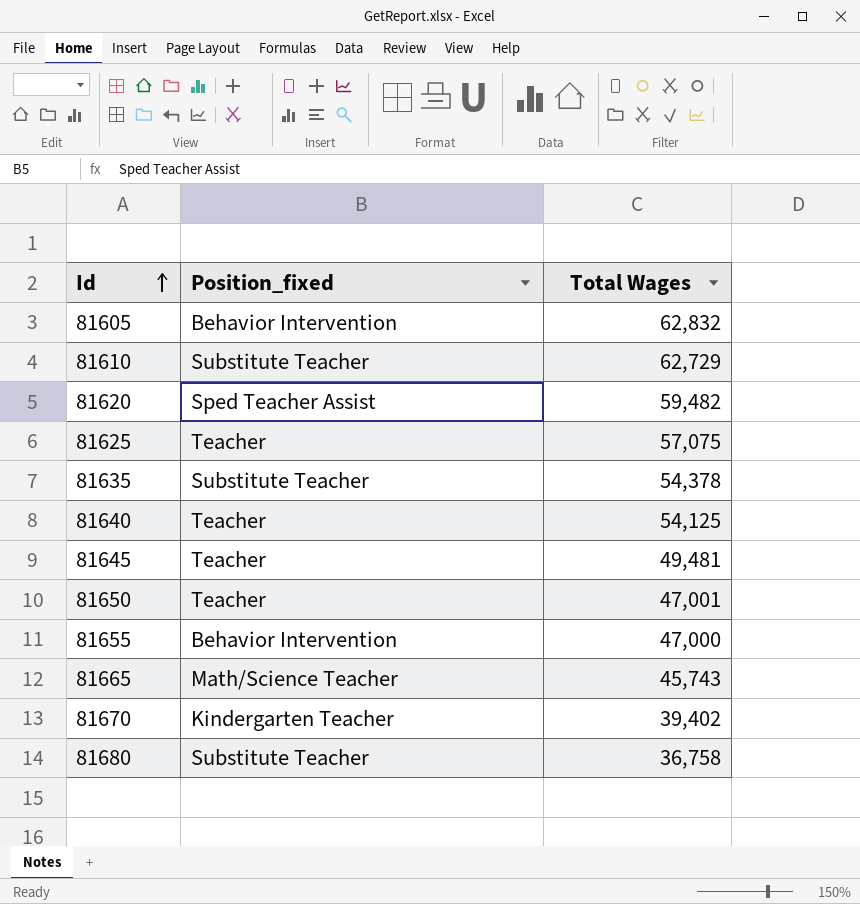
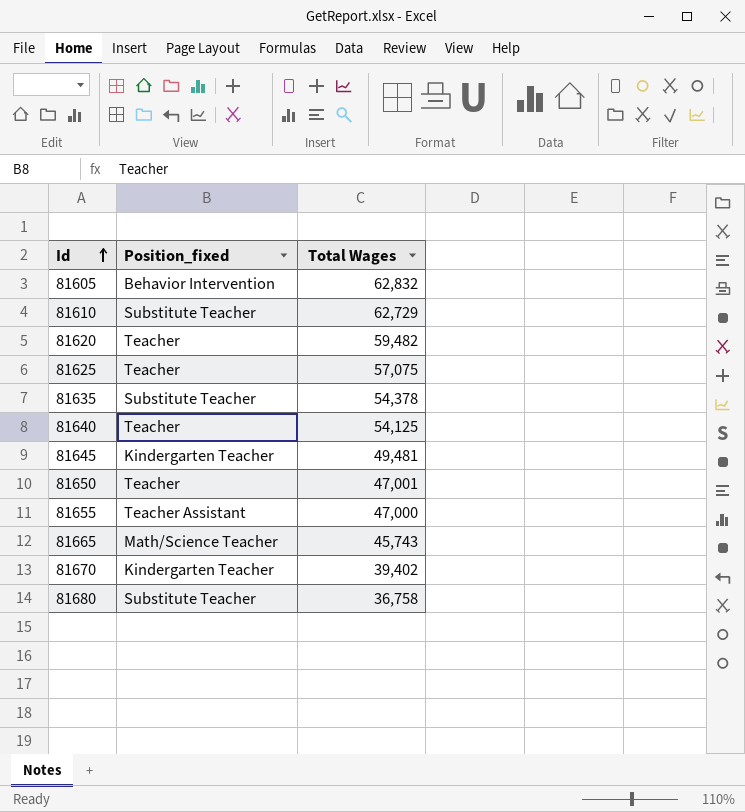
81620 | Position_fixed: Sped Teacher Assist -> Teacher
81645 | Position_fixed: Teacher -> Kindergarten Teacher
81655 | Position_fixed: Behavior Intervention -> Teacher Assistant

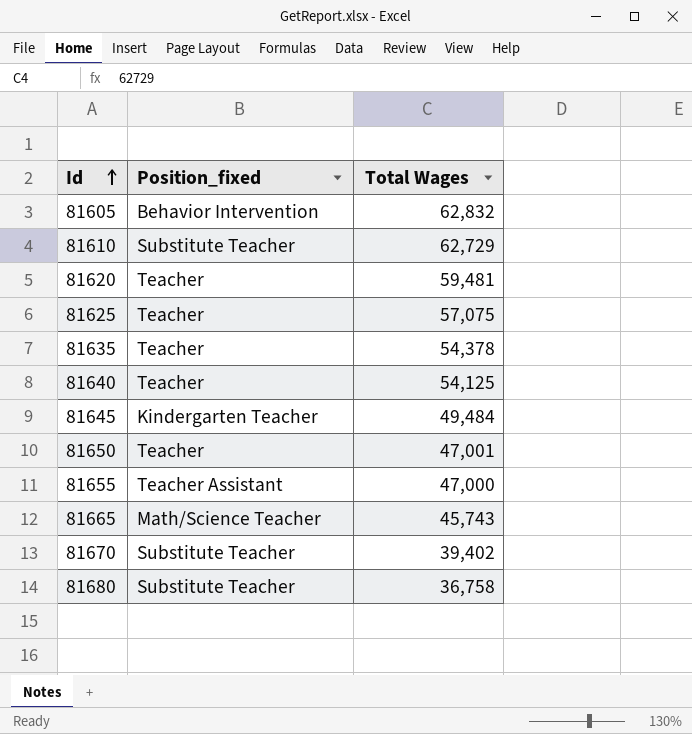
81620 | Total Wages: 59,482 -> 59,481
81635 | Position_fixed: Substitute Teacher -> Teacher
81645 | Total Wages: 49,481 -> 49,484
81670 | Position_fixed: Kindergarten Teacher -> Substitute Teacher

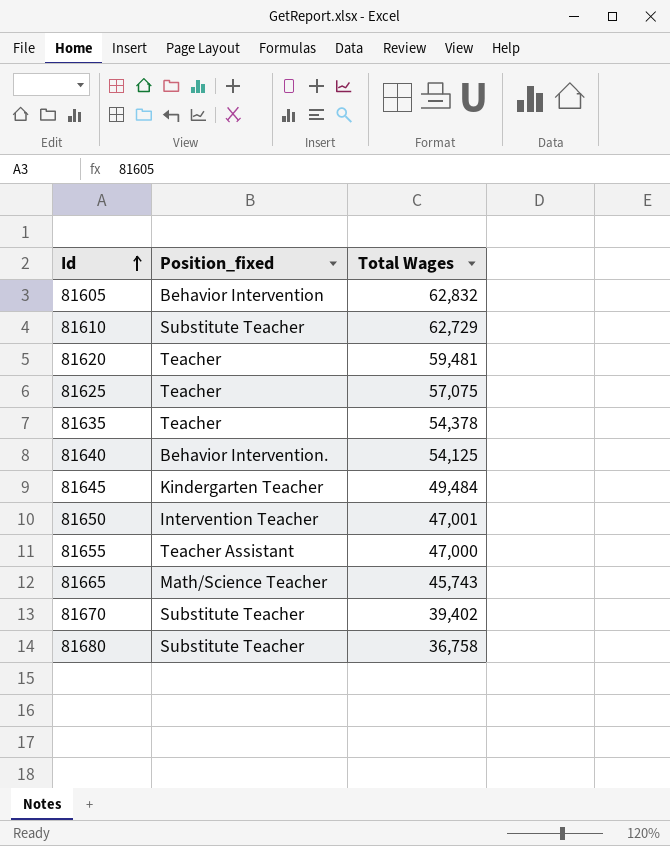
81640 | Position_fixed: Teacher -> Behavior Intervention.
81650 | Position_fixed: Teacher -> Intervention Teacher

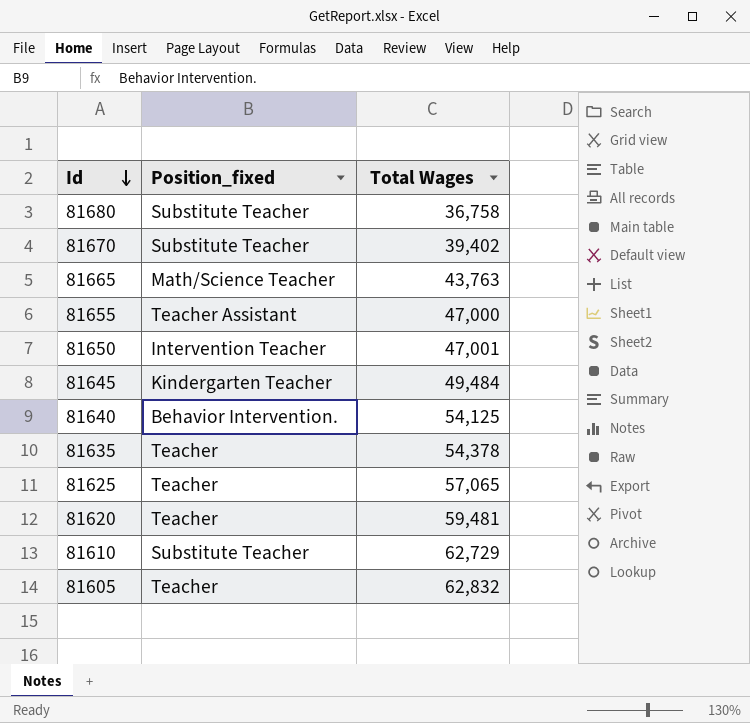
row order: Id ascending -> Id descending
81665 | Total Wages: 45,743 -> 43,763
81625 | Total Wages: 57,075 -> 57,065
81605 | Position_fixed: Behavior Intervention -> Teacher

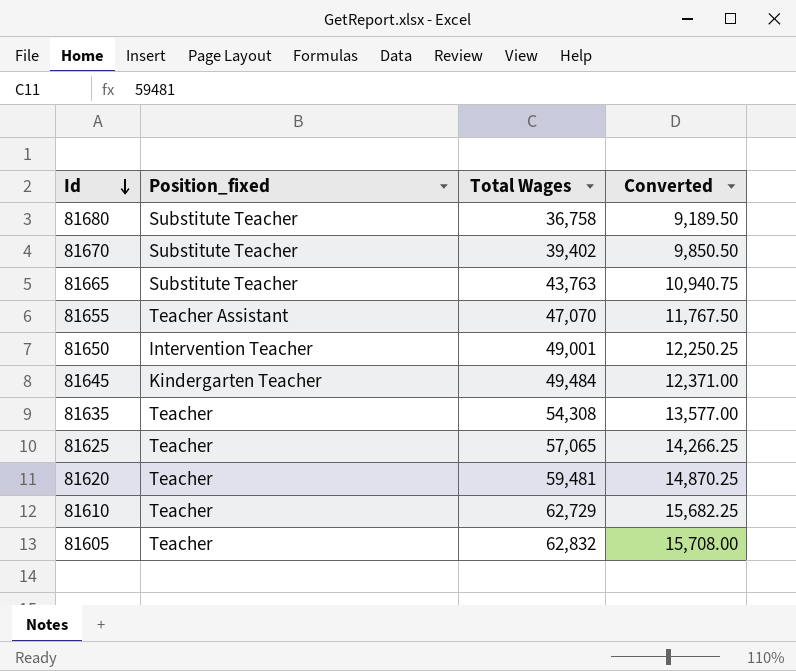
column Converted | formula: none -> [Total Wages] * 0.25
row 81640: Behavior Intervention. | 54,125 -> none
81665 | Position_fixed: Math/Science Teacher -> Substitute Teacher
81655 | Total Wages: 47,000 -> 47,070
81650 | Total Wages: 47,001 -> 49,001
81635 | Total Wages: 54,378 -> 54,308
81610 | Position_fixed: Substitute Teacher -> Teacher

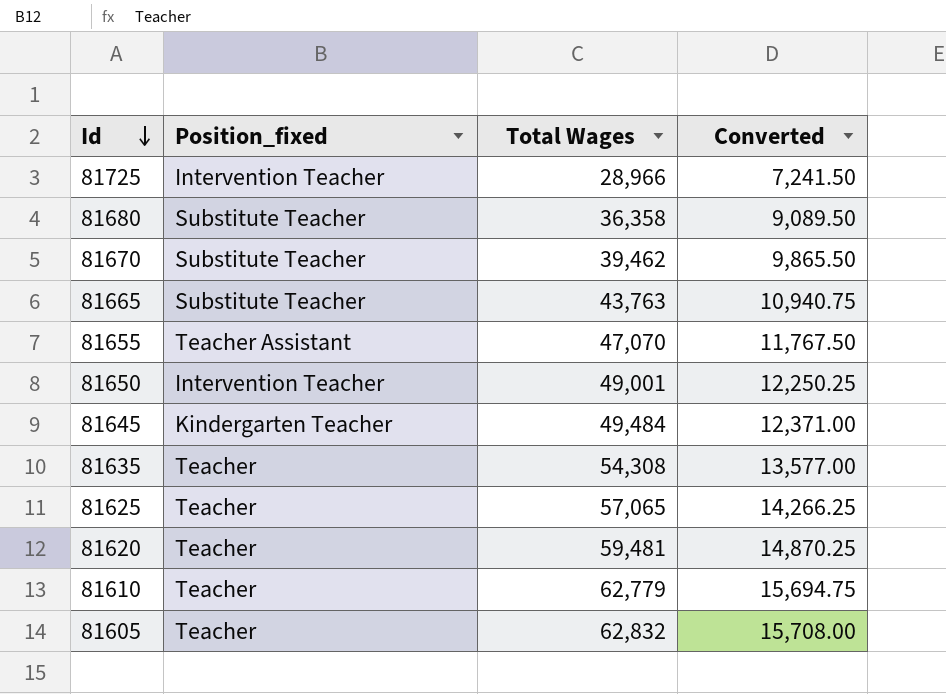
row 81725: none -> Intervention Teacher | 28,966 | 7,241.50
81680 | Total Wages: 36,758 -> 36,358
81680 | Converted: 9,189.50 -> 9,089.50
81670 | Total Wages: 39,402 -> 39,462
81670 | Converted: 9,850.50 -> 9,865.50
81610 | Total Wages: 62,729 -> 62,779
81610 | Converted: 15,682.25 -> 15,694.75

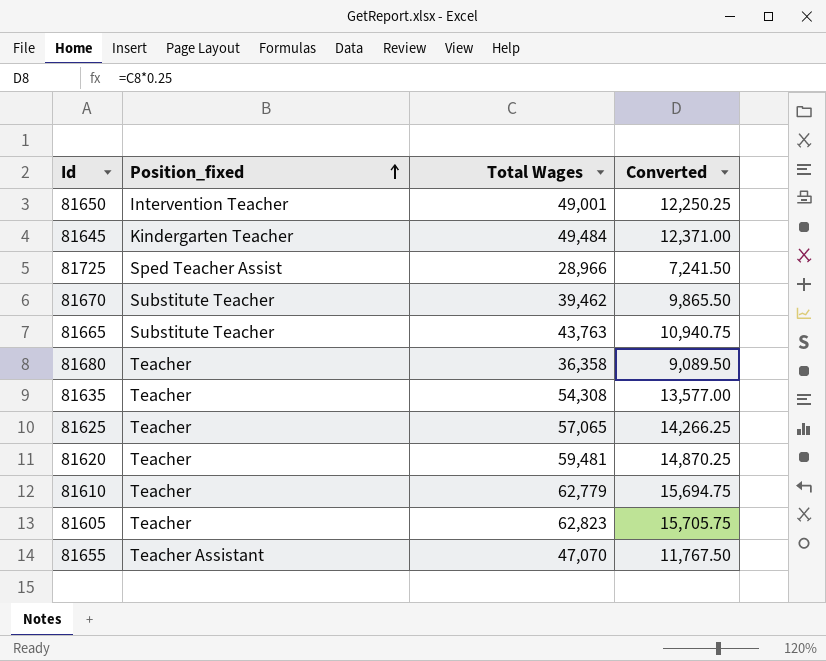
row order: Id descending -> Position_fixed ascending
81725 | Position_fixed: Intervention Teacher -> Sped Teacher Assist
81680 | Position_fixed: Substitute Teacher -> Teacher
81605 | Total Wages: 62,832 -> 62,823
81605 | Converted: 15,708.00 -> 15,705.75

